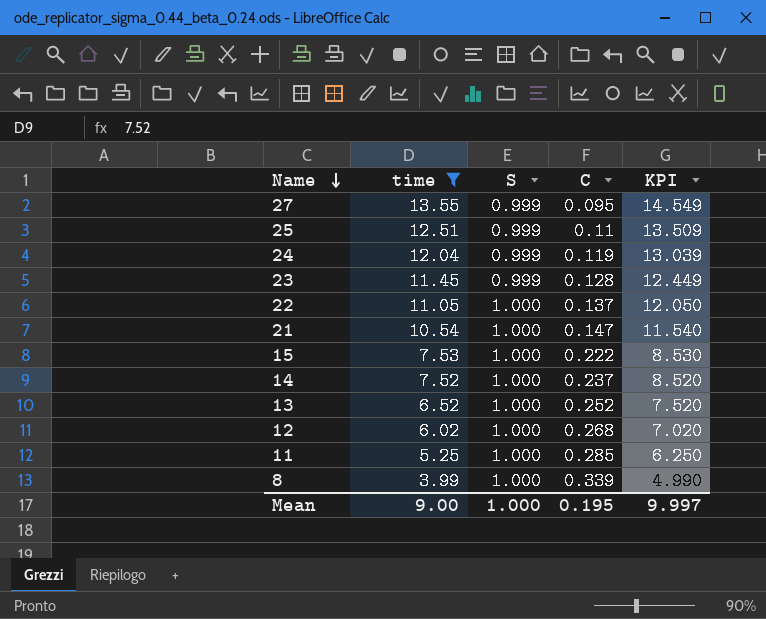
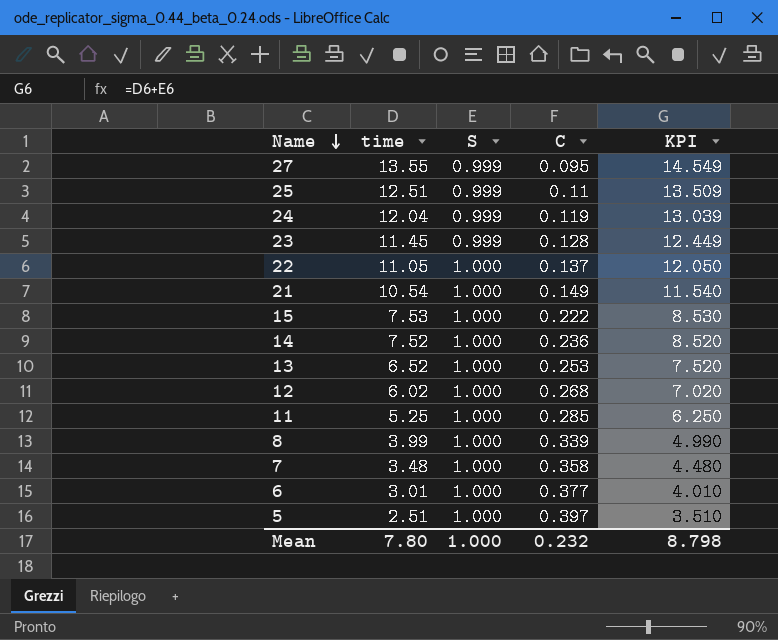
filter: time >= 3.99 -> none
21 | C: 0.147 -> 0.149
14 | C: 0.237 -> 0.236
13 | C: 0.252 -> 0.253
Mean | time: 9.00 -> 7.80
Mean | C: 0.195 -> 0.232
Mean | KPI: 9.997 -> 8.798

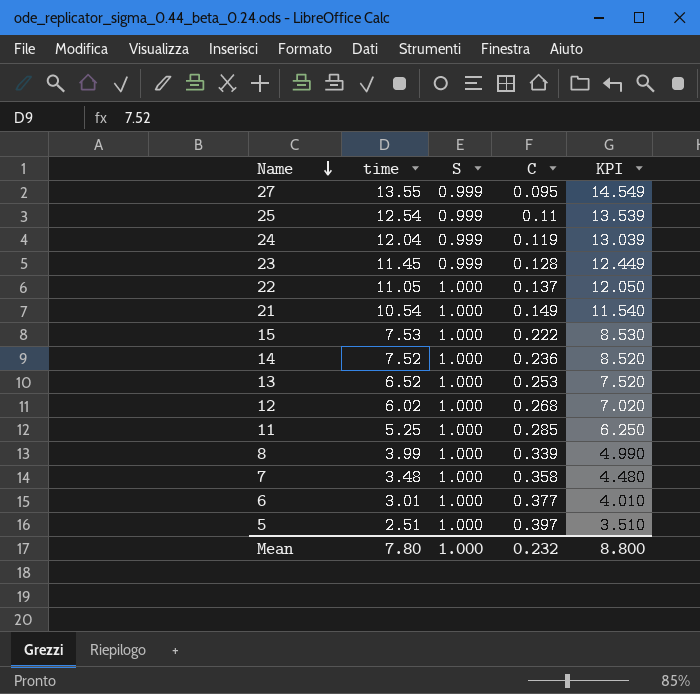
25 | time: 12.51 -> 12.54
25 | KPI: 13.509 -> 13.539
Mean | KPI: 8.798 -> 8.800

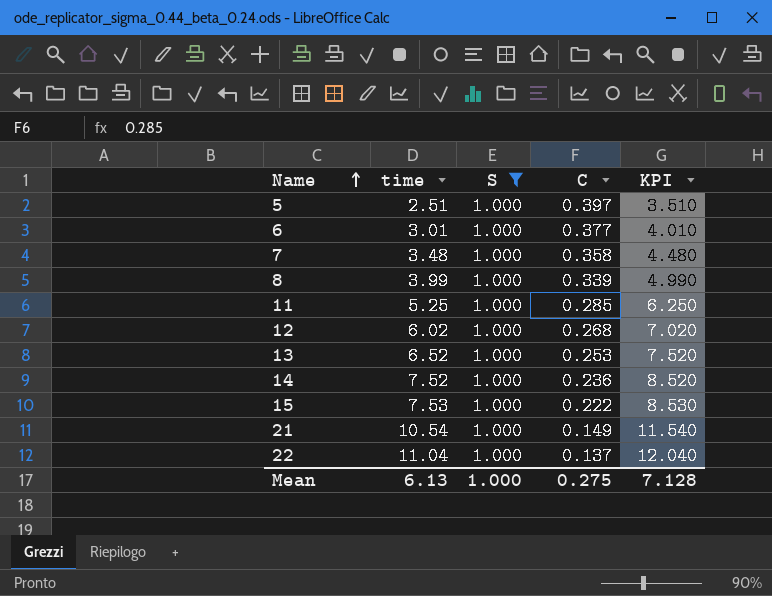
filter: none -> S = 1.000
row order: Name descending -> Name ascending
22 | time: 11.05 -> 11.04
22 | KPI: 12.050 -> 12.040
Mean | time: 7.80 -> 6.13
Mean | C: 0.232 -> 0.275
Mean | KPI: 8.800 -> 7.128

